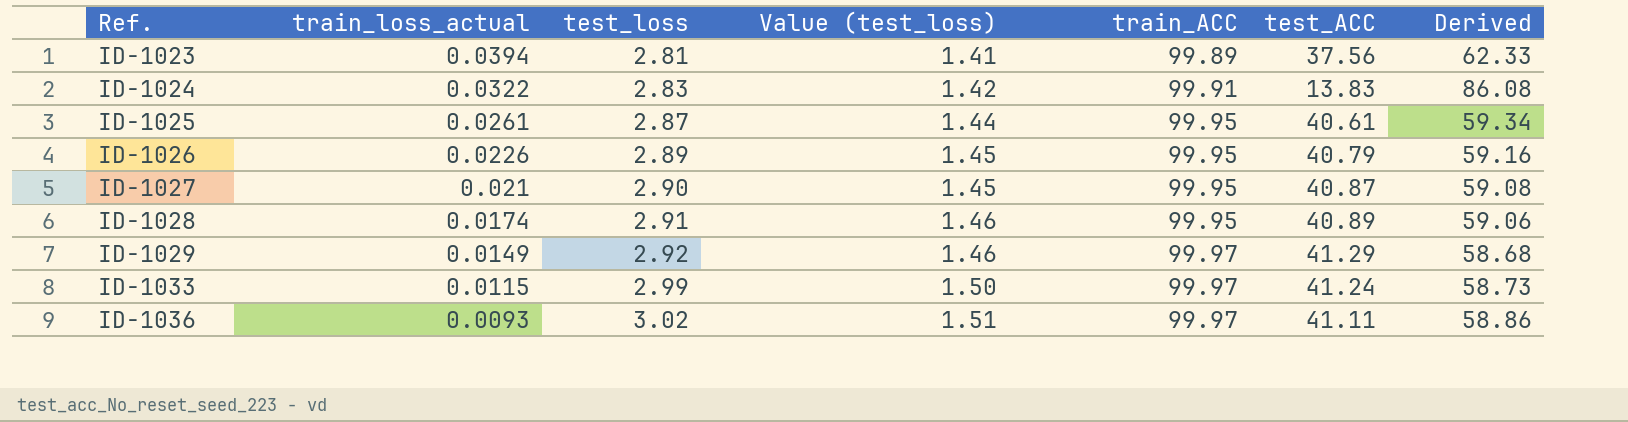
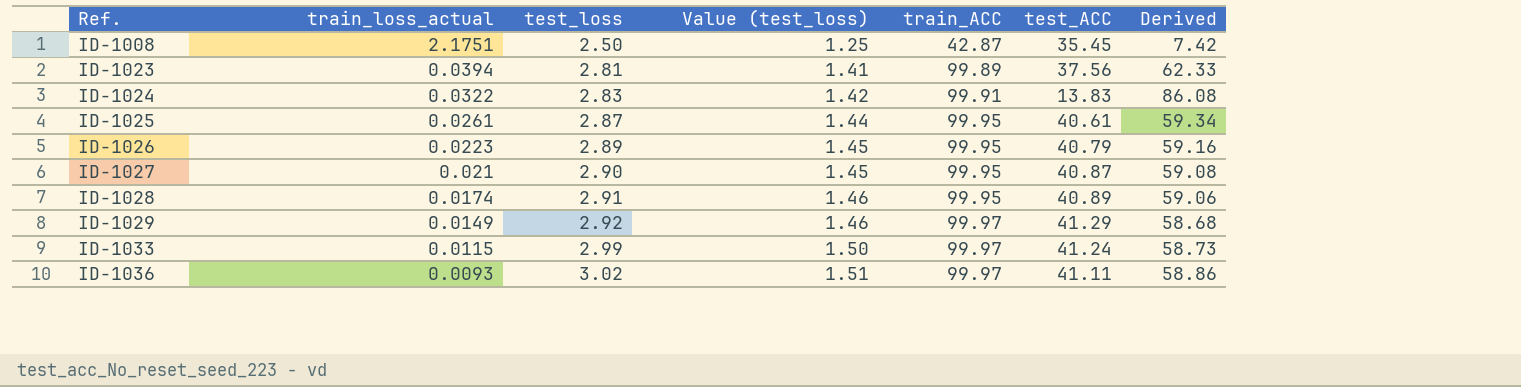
row ID-1008: none -> 2.1751 | 2.50 | 1.25 | 42.87 | 35.45 | 7.42
ID-1026 | train_loss_actual: 0.0226 -> 0.0223

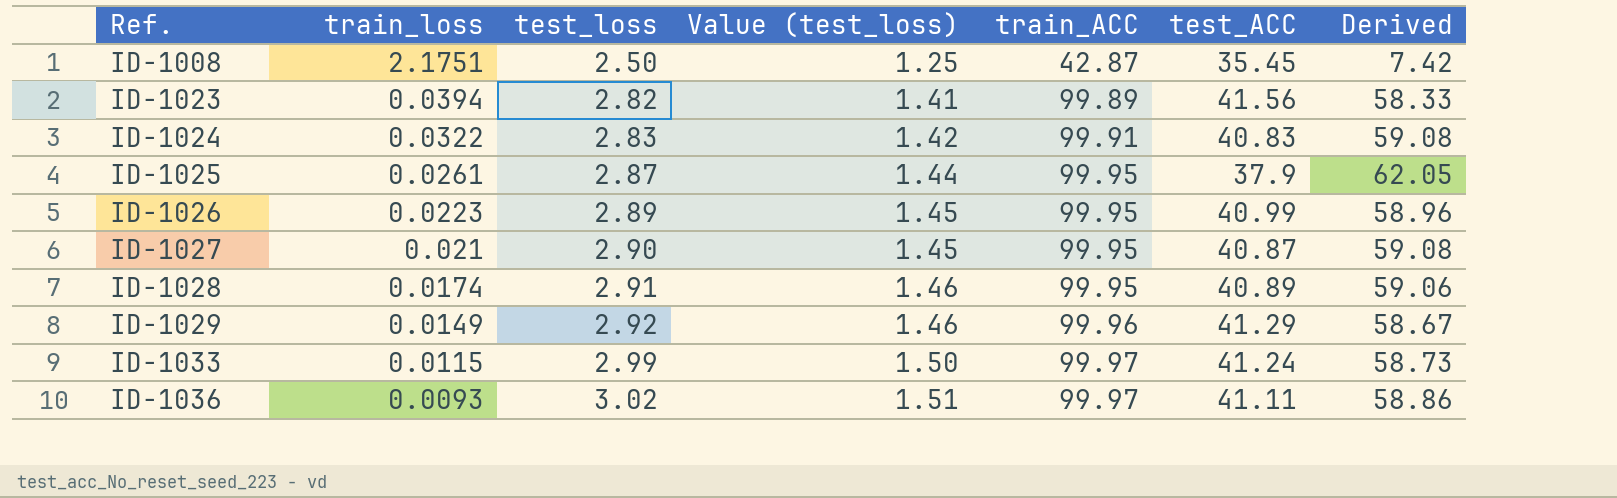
column name: train_loss_actual -> train_loss
ID-1023 | test_loss: 2.81 -> 2.82
ID-1023 | test_ACC: 37.56 -> 41.56
ID-1023 | Derived: 62.33 -> 58.33
ID-1024 | test_ACC: 13.83 -> 40.83
ID-1024 | Derived: 86.08 -> 59.08
ID-1025 | test_ACC: 40.61 -> 37.9
ID-1025 | Derived: 59.34 -> 62.05
ID-1026 | test_ACC: 40.79 -> 40.99
ID-1026 | Derived: 59.16 -> 58.96
ID-1029 | train_ACC: 99.97 -> 99.96
ID-1029 | Derived: 58.68 -> 58.67

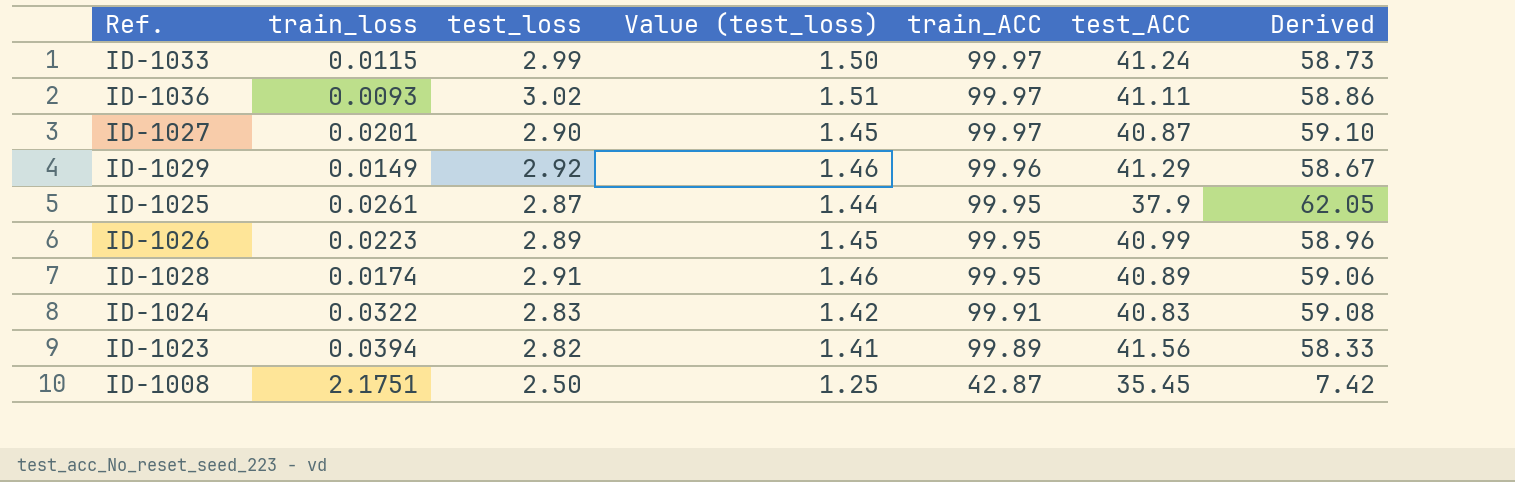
row order: Ref. ascending -> train_ACC descending
ID-1027 | train_loss: 0.021 -> 0.0201
ID-1027 | train_ACC: 99.95 -> 99.97
ID-1027 | Derived: 59.08 -> 59.10

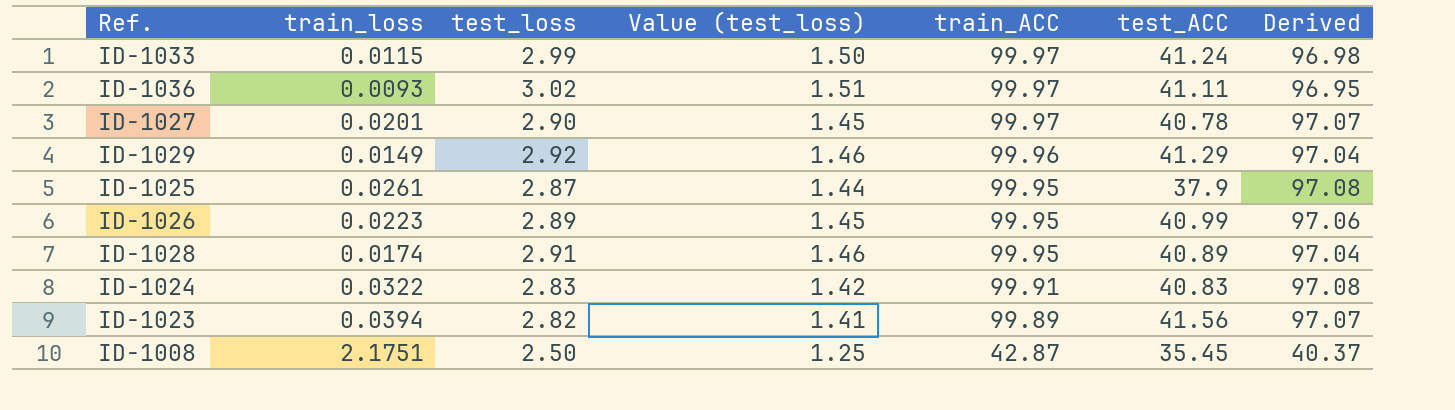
column Derived | formula: [train_ACC] - [test_ACC] -> [train_ACC] - [test_loss]
ID-1027 | test_ACC: 40.87 -> 40.78

